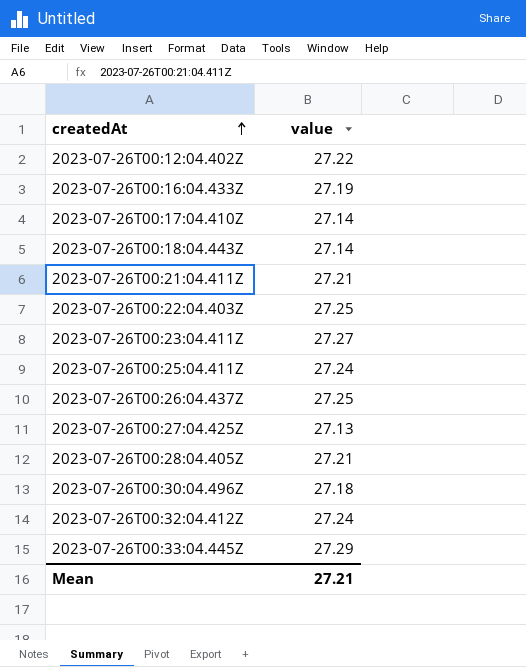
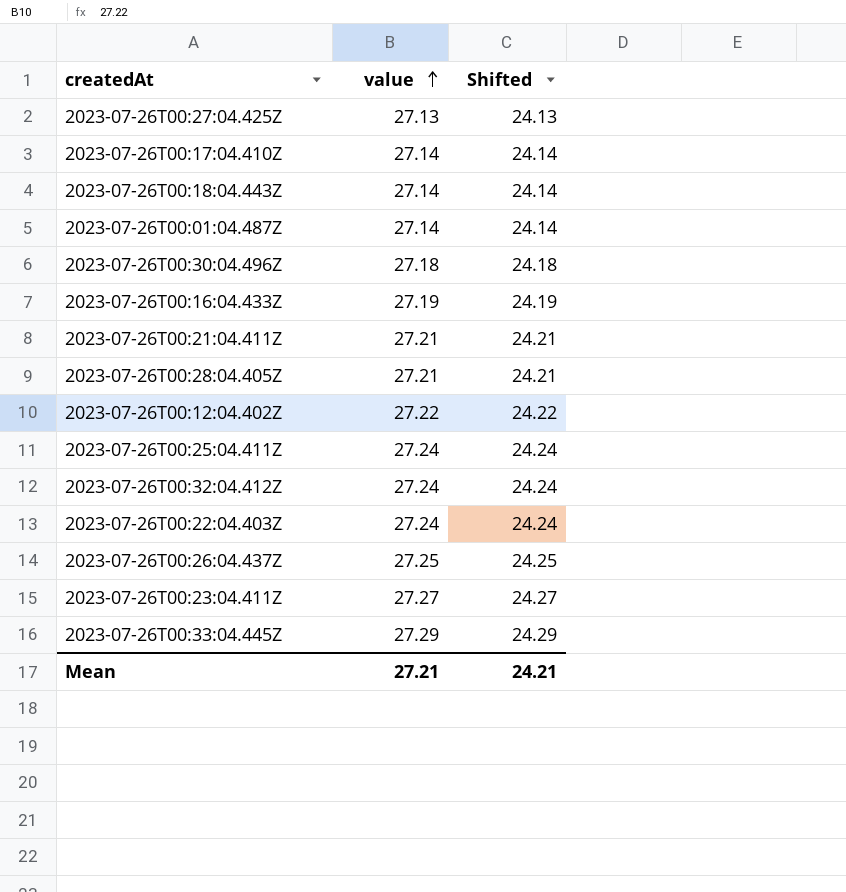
row order: createdAt ascending -> value ascending
column Shifted | formula: none -> [value] - 3
row 2023-07-26T00:01:04.487Z: none -> 27.14 | 24.14
2023-07-26T00:22:04.403Z | value: 27.25 -> 27.24

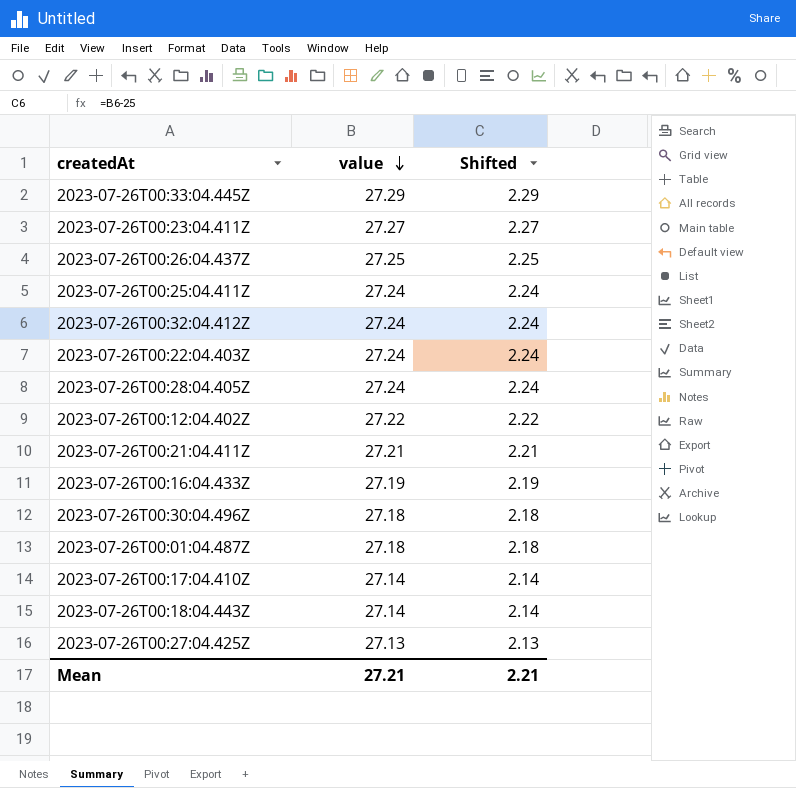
row order: value ascending -> value descending
column Shifted | formula: [value] - 3 -> [value] - 25
2023-07-26T00:28:04.405Z | value: 27.21 -> 27.24
2023-07-26T00:01:04.487Z | value: 27.14 -> 27.18
Mean | Shifted: 24.21 -> 2.21

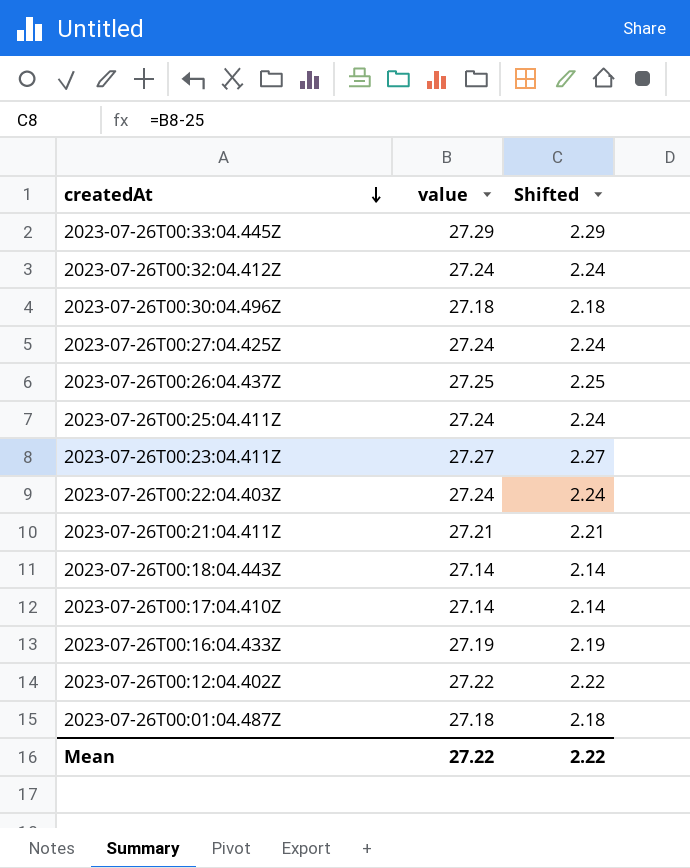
row order: value descending -> createdAt descending
row 2023-07-26T00:28:04.405Z: 27.24 | 2.24 -> none
2023-07-26T00:27:04.425Z | value: 27.13 -> 27.24
2023-07-26T00:27:04.425Z | Shifted: 2.13 -> 2.24
Mean | value: 27.21 -> 27.22
Mean | Shifted: 2.21 -> 2.22

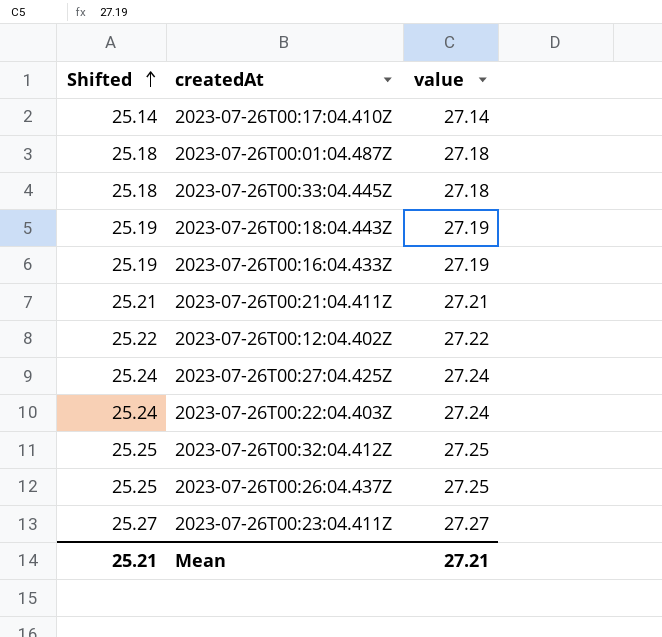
row order: createdAt descending -> Shifted ascending
column Shifted | formula: [value] - 25 -> [value] - 2
column Shifted | position: 3 -> 1
row 2023-07-26T00:30:04.496Z: 27.18 | 2.18 -> none
row 2023-07-26T00:25:04.411Z: 27.24 | 2.24 -> none
2023-07-26T00:33:04.445Z | value: 27.29 -> 27.18
2023-07-26T00:18:04.443Z | value: 27.14 -> 27.19
2023-07-26T00:32:04.412Z | value: 27.24 -> 27.25
Mean | Shifted: 2.22 -> 25.21
Mean | value: 27.22 -> 27.21

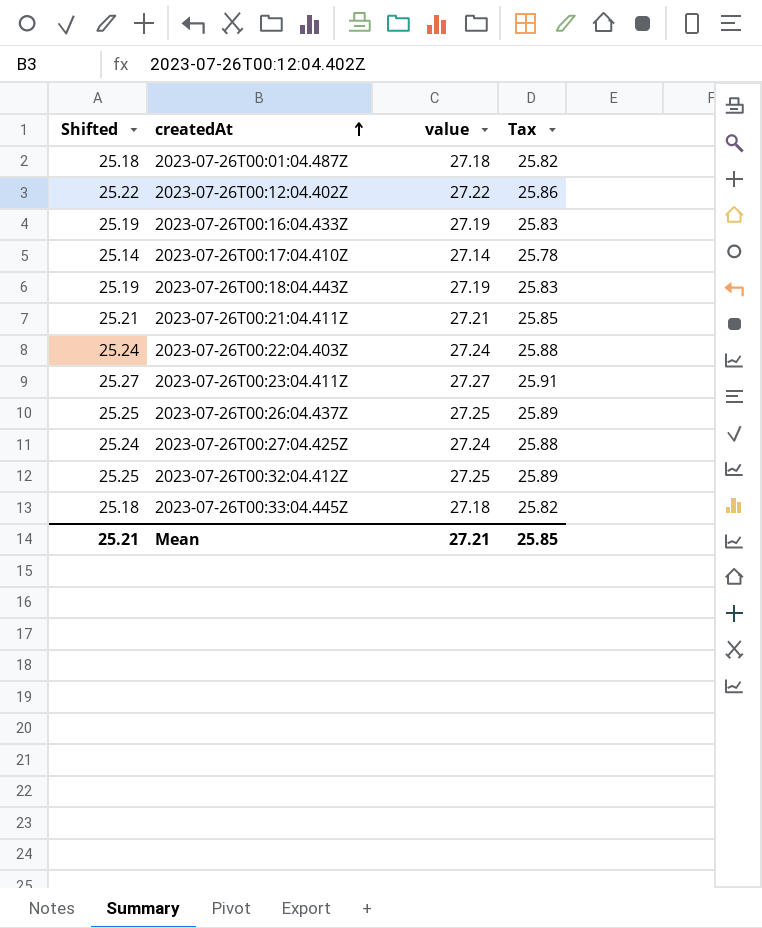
row order: Shifted ascending -> createdAt ascending
column Tax | formula: none -> [value] * 0.95

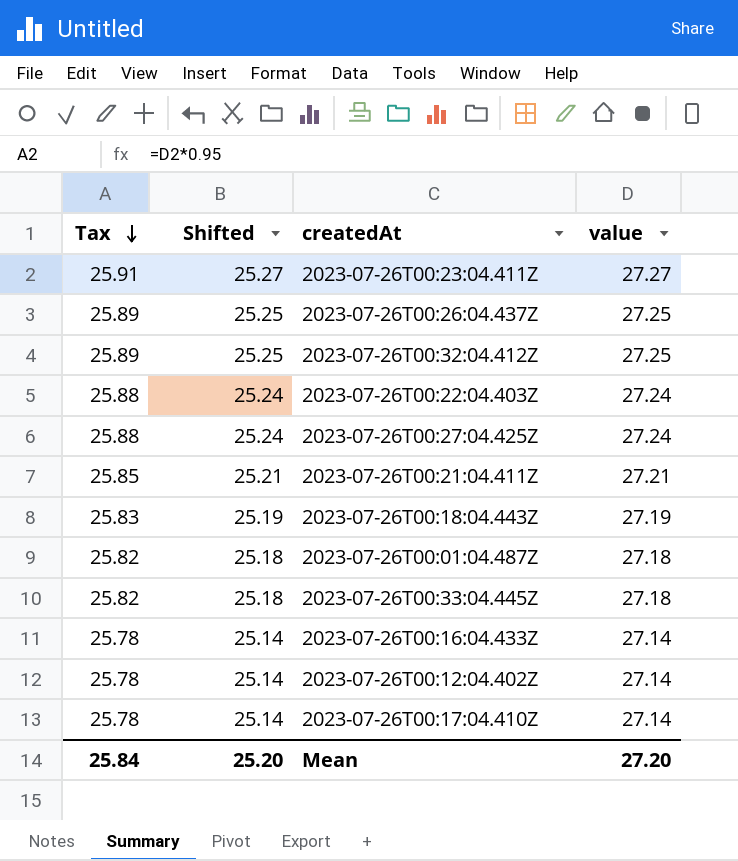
row order: createdAt ascending -> Tax descending
column Tax | position: 4 -> 1
2023-07-26T00:16:04.433Z | Tax: 25.83 -> 25.78
2023-07-26T00:16:04.433Z | Shifted: 25.19 -> 25.14
2023-07-26T00:16:04.433Z | value: 27.19 -> 27.14
2023-07-26T00:12:04.402Z | Tax: 25.86 -> 25.78
2023-07-26T00:12:04.402Z | Shifted: 25.22 -> 25.14
2023-07-26T00:12:04.402Z | value: 27.22 -> 27.14
Mean | Tax: 25.85 -> 25.84
Mean | Shifted: 25.21 -> 25.20
Mean | value: 27.21 -> 27.20

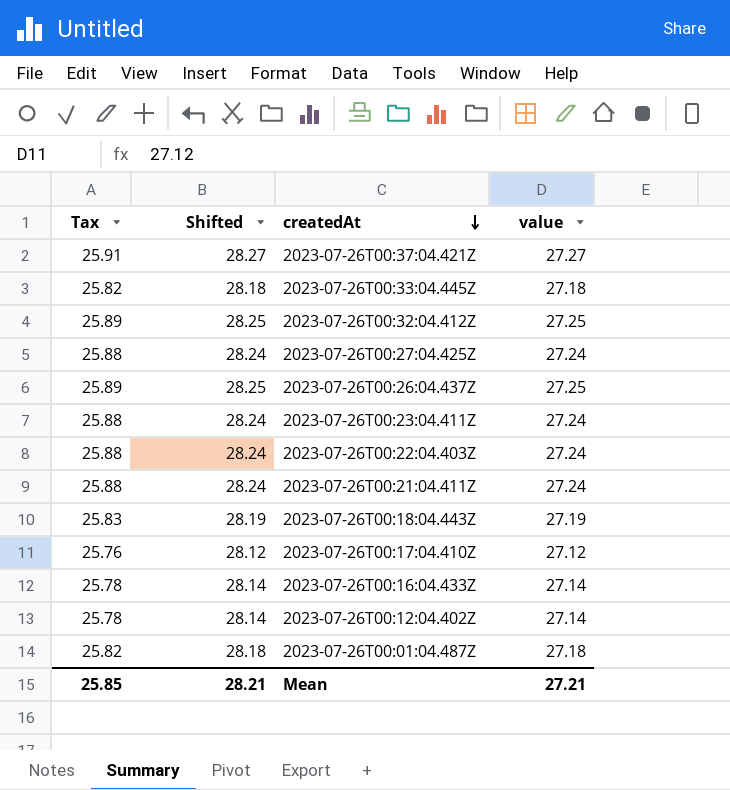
row order: Tax descending -> createdAt descending
column Shifted | formula: [value] - 2 -> [value] + 1
row 2023-07-26T00:37:04.421Z: none -> 25.91 | 28.27 | 27.27
2023-07-26T00:23:04.411Z | Tax: 25.91 -> 25.88
2023-07-26T00:23:04.411Z | value: 27.27 -> 27.24
2023-07-26T00:21:04.411Z | Tax: 25.85 -> 25.88
2023-07-26T00:21:04.411Z | value: 27.21 -> 27.24
2023-07-26T00:17:04.410Z | Tax: 25.78 -> 25.76
2023-07-26T00:17:04.410Z | value: 27.14 -> 27.12
Mean | Tax: 25.84 -> 25.85
Mean | Shifted: 25.20 -> 28.21
Mean | value: 27.20 -> 27.21

